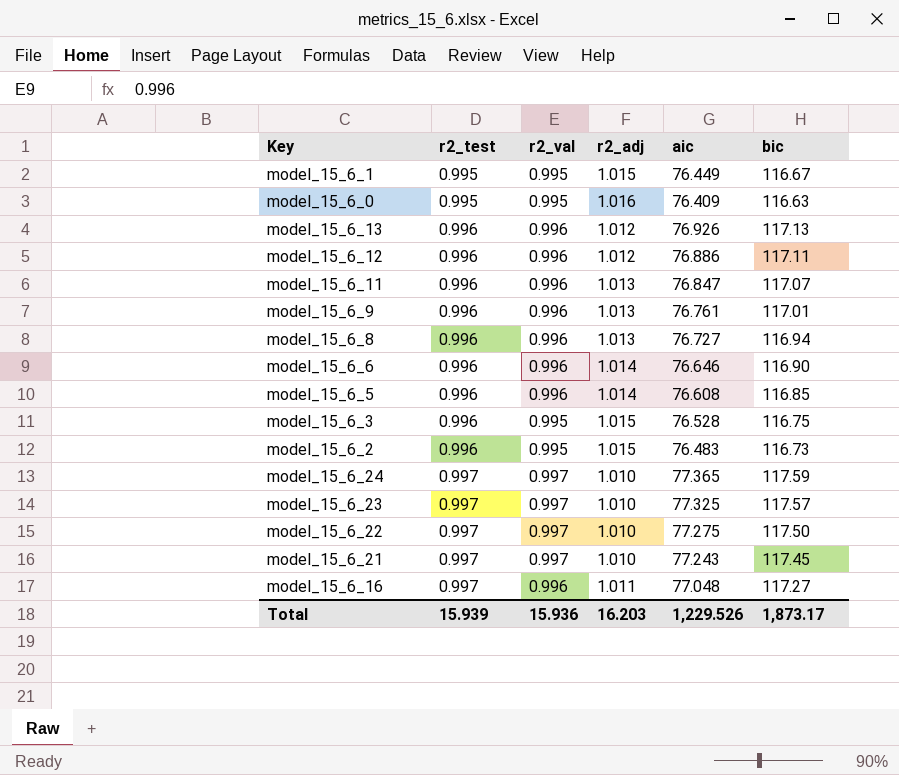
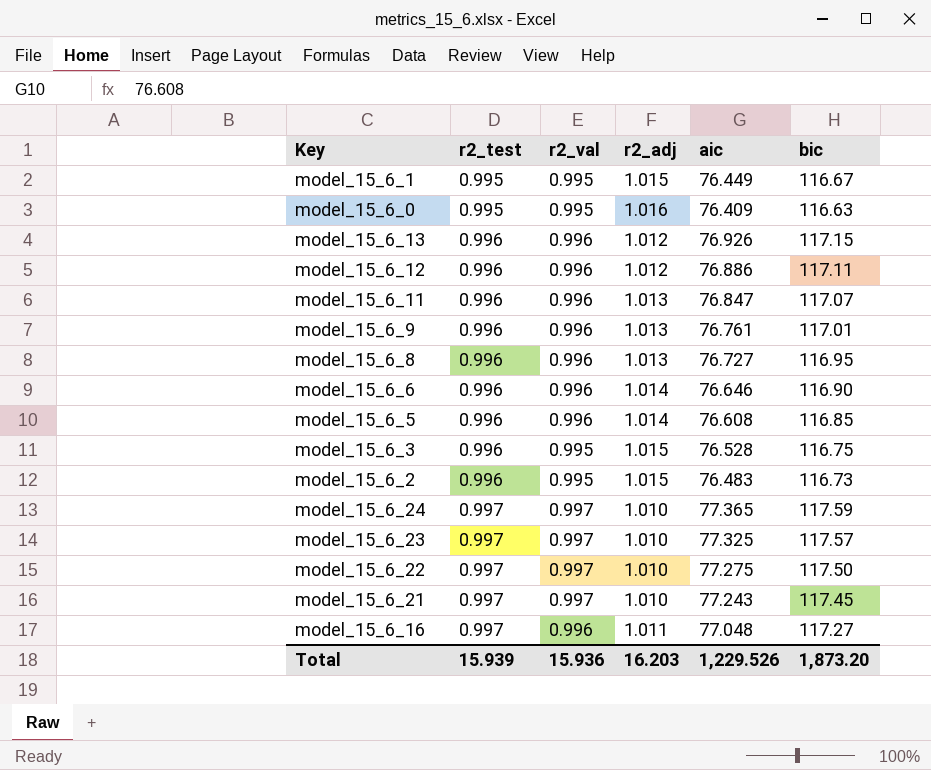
model_15_6_13 | bic: 117.13 -> 117.15
model_15_6_8 | bic: 116.94 -> 116.95
Total | bic: 1,873.17 -> 1,873.20

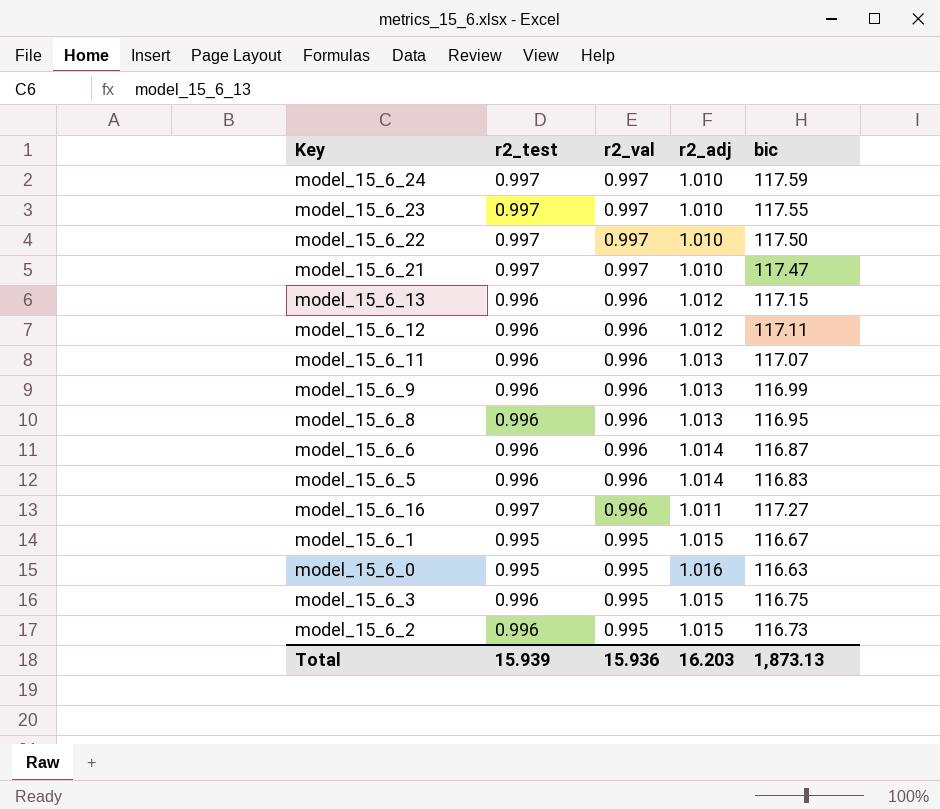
row order: r2_test ascending -> r2_val descending
column aic | position: 5 -> none
model_15_6_23 | bic: 117.57 -> 117.55
model_15_6_21 | bic: 117.45 -> 117.47
model_15_6_9 | bic: 117.01 -> 116.99
model_15_6_6 | bic: 116.90 -> 116.87
model_15_6_5 | bic: 116.85 -> 116.83
Total | bic: 1,873.20 -> 1,873.13

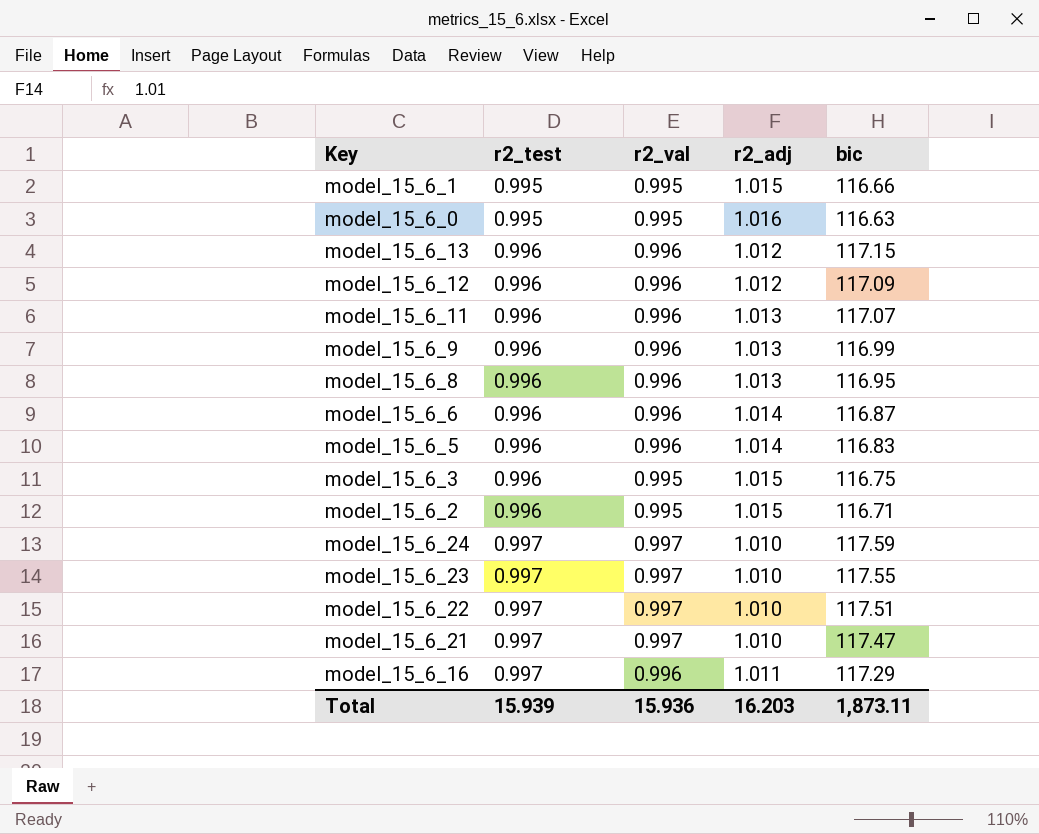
row order: r2_val descending -> r2_test ascending
model_15_6_1 | bic: 116.67 -> 116.66
model_15_6_12 | bic: 117.11 -> 117.09
model_15_6_2 | bic: 116.73 -> 116.71
model_15_6_22 | bic: 117.50 -> 117.51
model_15_6_16 | bic: 117.27 -> 117.29
Total | bic: 1,873.13 -> 1,873.11

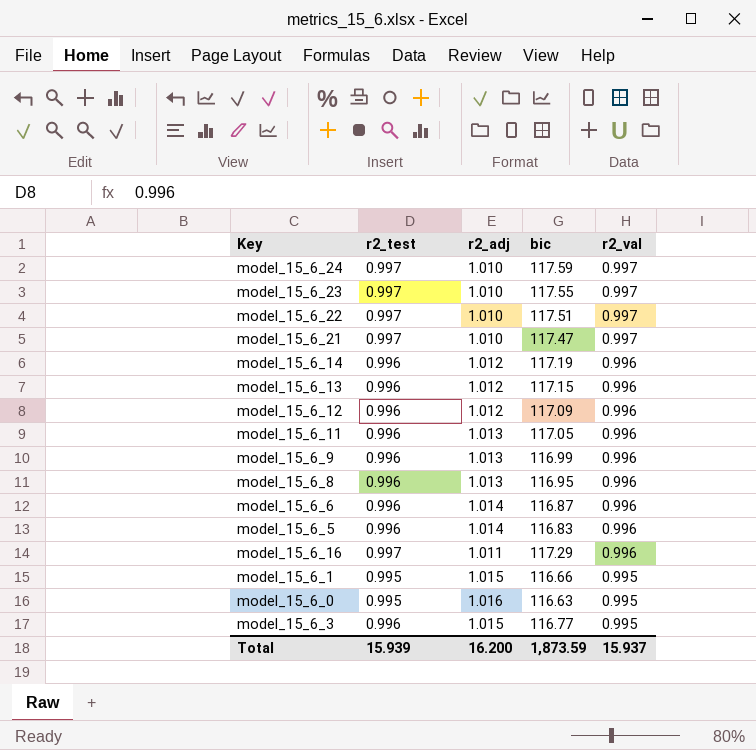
row order: r2_test ascending -> r2_val descending
column r2_val | position: 3 -> 5
row model_15_6_2: 0.996 | 0.995 | 1.015 | 116.71 -> none
row model_15_6_14: none -> 0.996 | 1.012 | 117.19 | 0.996
model_15_6_11 | bic: 117.07 -> 117.05
model_15_6_3 | bic: 116.75 -> 116.77
Total | r2_adj: 16.203 -> 16.200
Total | bic: 1,873.11 -> 1,873.59
Total | r2_val: 15.936 -> 15.937

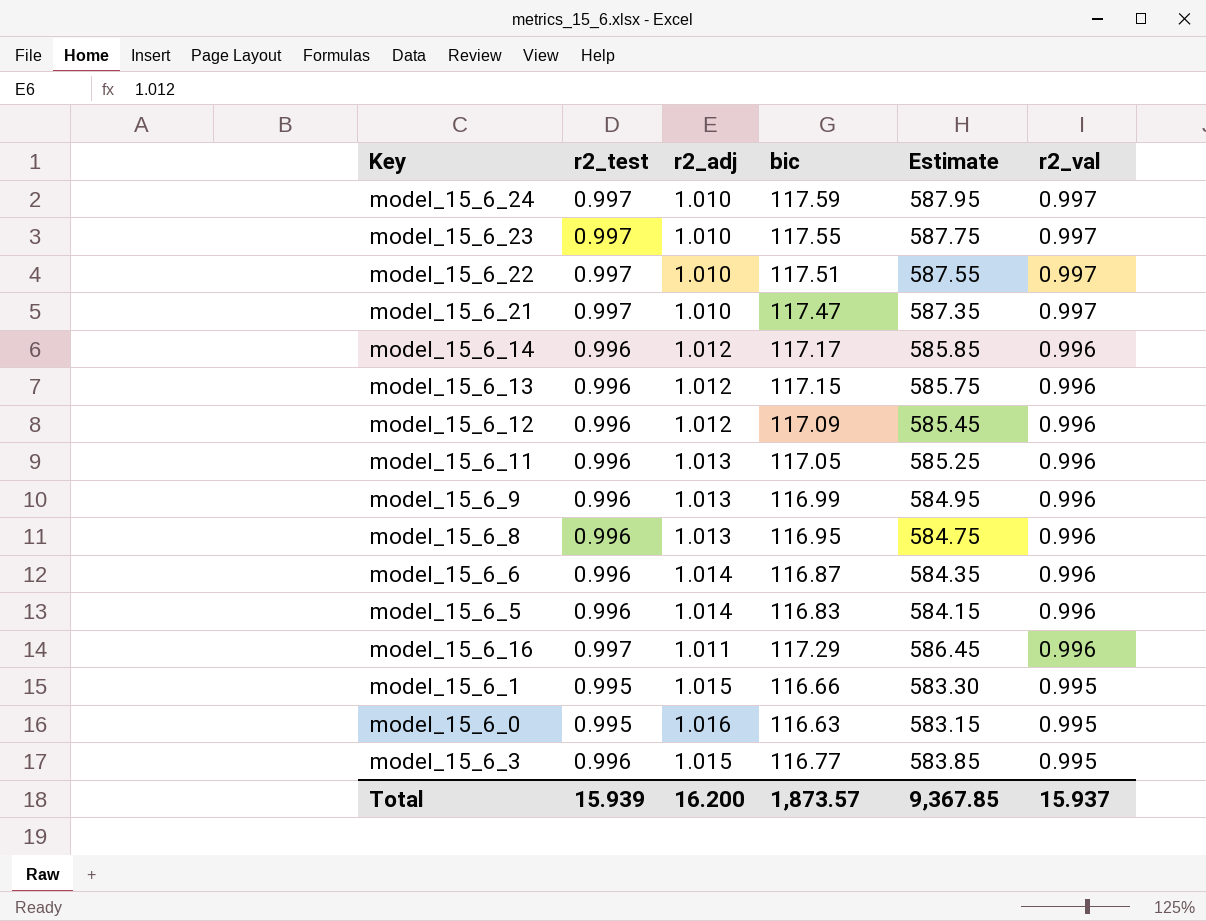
column Estimate | formula: none -> [bic] * 5
model_15_6_14 | bic: 117.19 -> 117.17
Total | bic: 1,873.59 -> 1,873.57

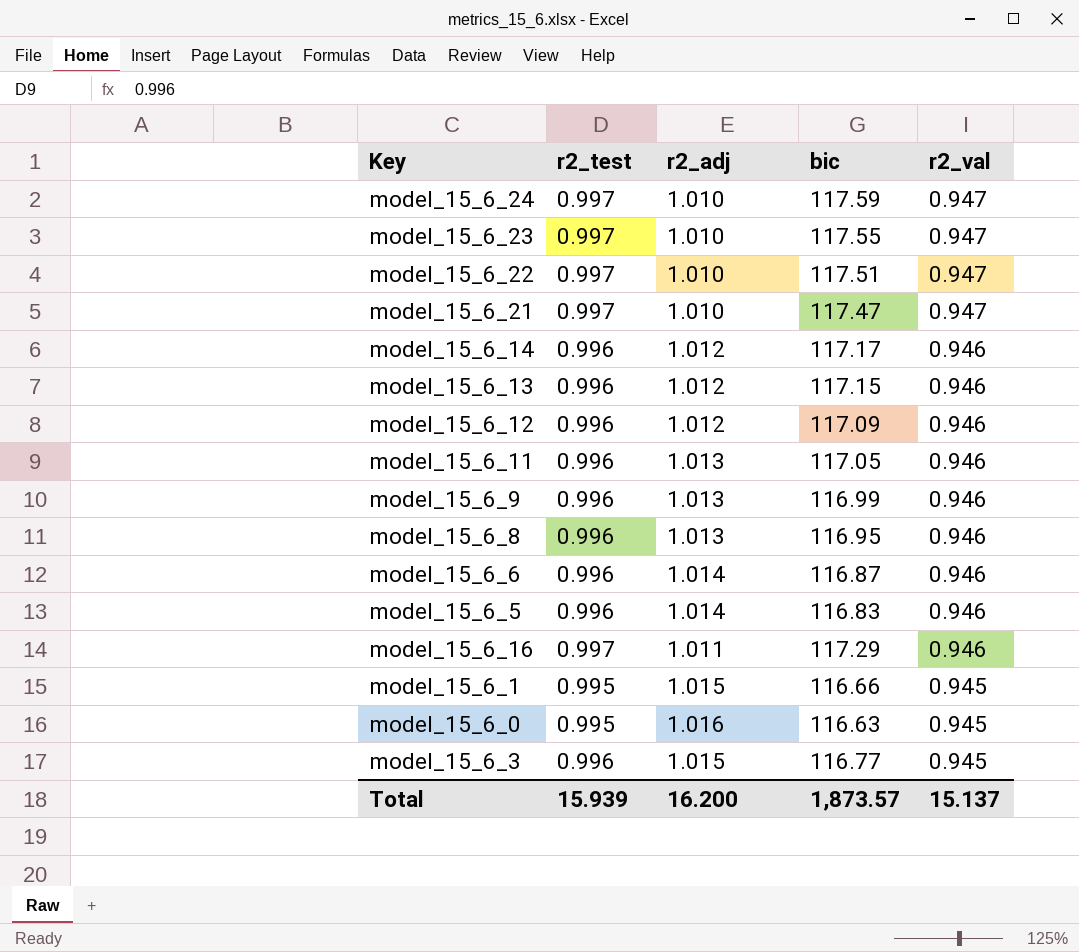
column Estimate | formula: [bic] * 5 -> none
model_15_6_24 | r2_val: 0.997 -> 0.947
model_15_6_23 | r2_val: 0.997 -> 0.947
model_15_6_22 | r2_val: 0.997 -> 0.947
model_15_6_21 | r2_val: 0.997 -> 0.947
model_15_6_14 | r2_val: 0.996 -> 0.946
model_15_6_13 | r2_val: 0.996 -> 0.946
model_15_6_12 | r2_val: 0.996 -> 0.946
model_15_6_11 | r2_val: 0.996 -> 0.946
model_15_6_9 | r2_val: 0.996 -> 0.946
model_15_6_8 | r2_val: 0.996 -> 0.946
model_15_6_6 | r2_val: 0.996 -> 0.946
model_15_6_5 | r2_val: 0.996 -> 0.946
model_15_6_16 | r2_val: 0.996 -> 0.946
model_15_6_1 | r2_val: 0.995 -> 0.945
model_15_6_0 | r2_val: 0.995 -> 0.945
model_15_6_3 | r2_val: 0.995 -> 0.945
Total | r2_val: 15.937 -> 15.137

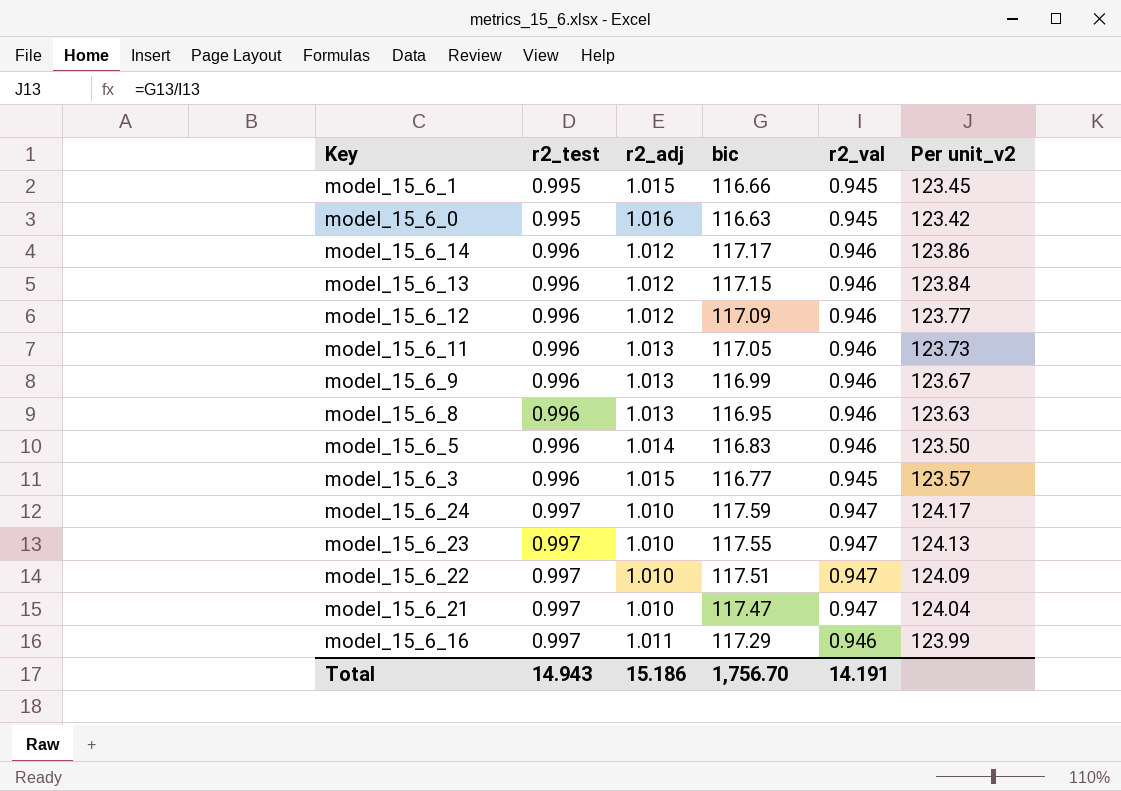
row order: r2_val descending -> r2_test ascending
column Per unit_v2 | formula: none -> [bic] / [r2_val]
row model_15_6_6: 0.996 | 1.014 | 116.87 | 0.946 -> none
Total | r2_test: 15.939 -> 14.943
Total | r2_adj: 16.200 -> 15.186
Total | bic: 1,873.57 -> 1,756.70
Total | r2_val: 15.137 -> 14.191

